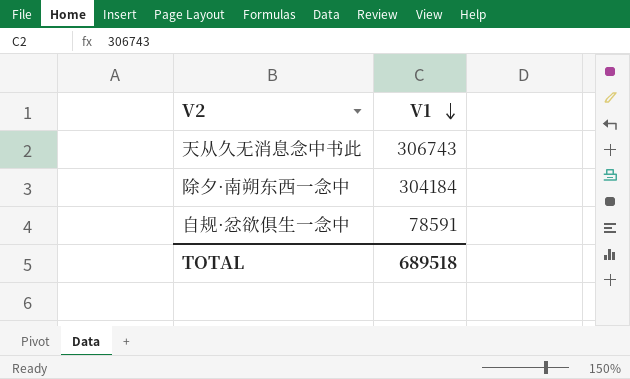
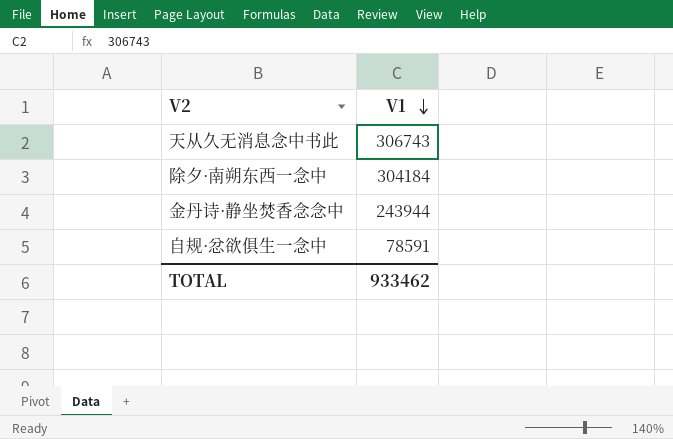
row 金丹诗·静坐焚香念念中: none -> 243944
TOTAL | V1: 689518 -> 933462

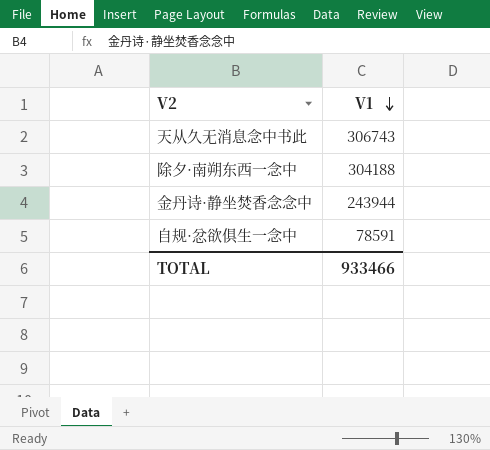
除夕·南朔东西一念中 | V1: 304184 -> 304188
TOTAL | V1: 933462 -> 933466

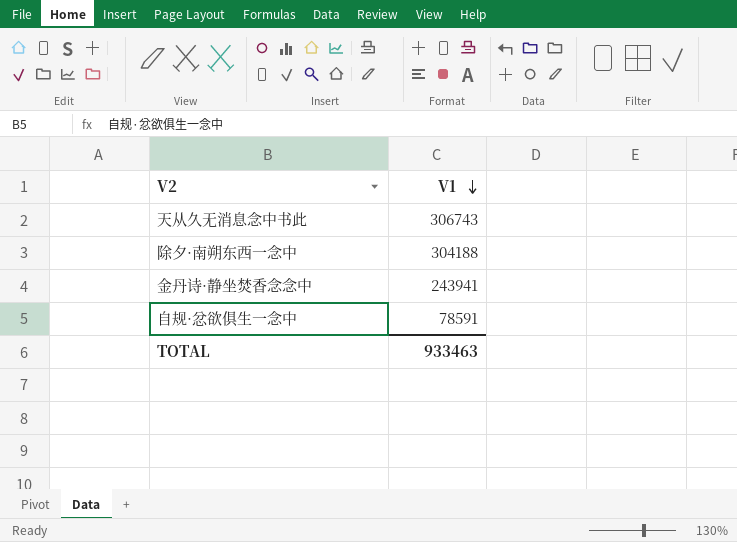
金丹诗·静坐焚香念念中 | V1: 243944 -> 243941
TOTAL | V1: 933466 -> 933463

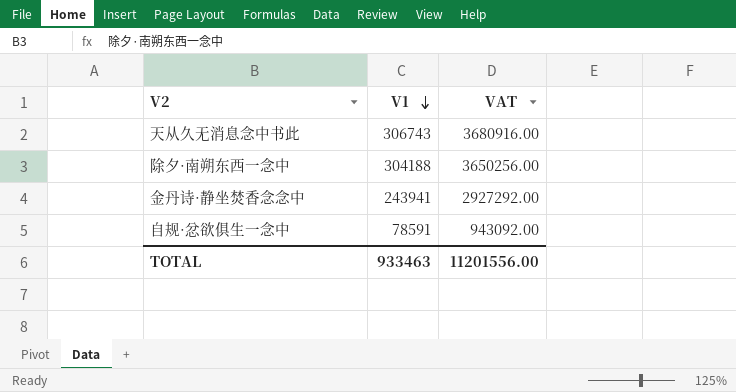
column VAT | formula: none -> [V1] * 12

